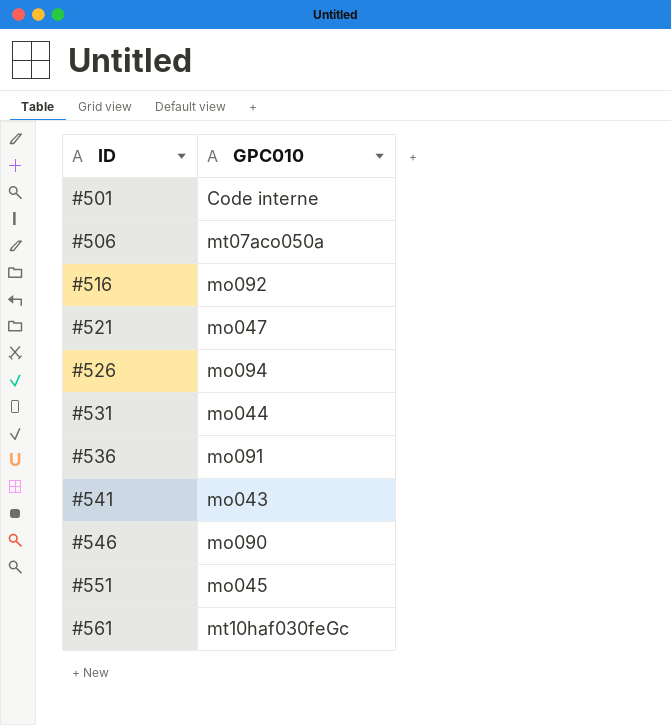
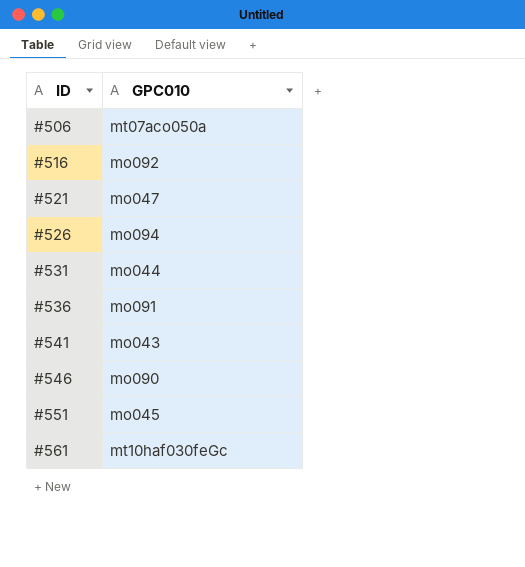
row #501: Code interne -> none

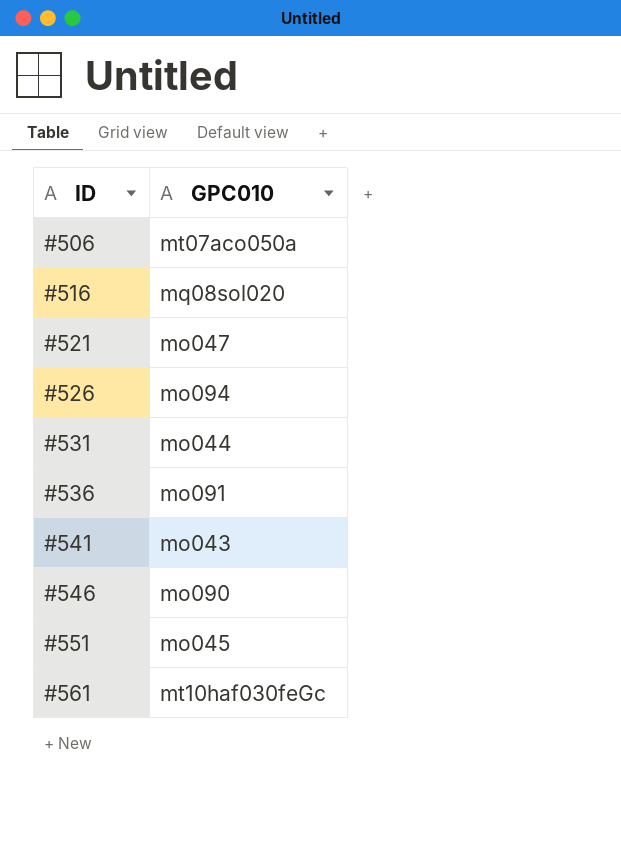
#516 | GPC010: mo092 -> mq08sol020

